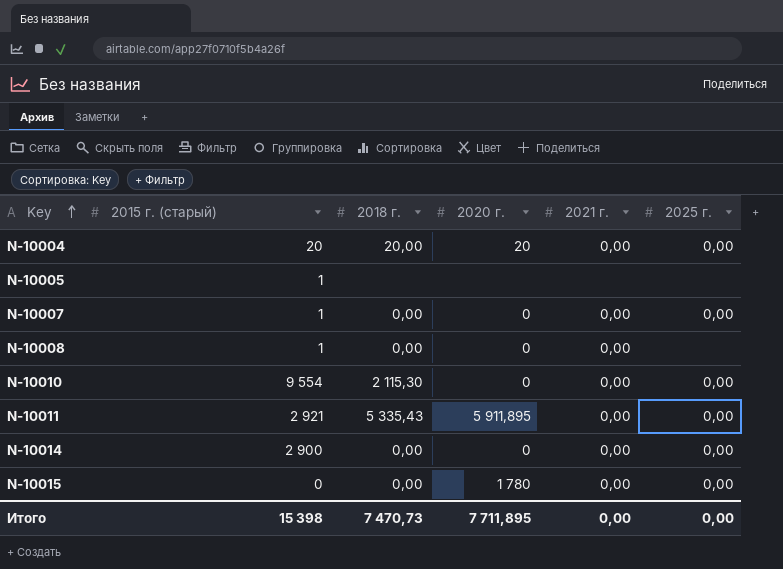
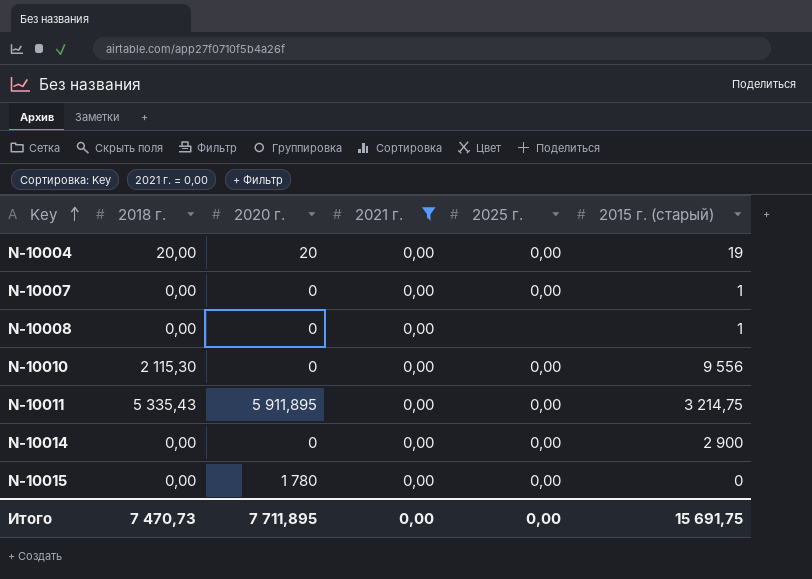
filter: none -> 2021 г. = 0,00
column 2015 г. (старый) | position: 2 -> 6
N-10004 | 2015 г. (старый): 20 -> 19
N-10010 | 2015 г. (старый): 9 554 -> 9 556
N-10011 | 2015 г. (старый): 2 921 -> 3 214,75
Итого | 2015 г. (старый): 15 398 -> 15 691,75

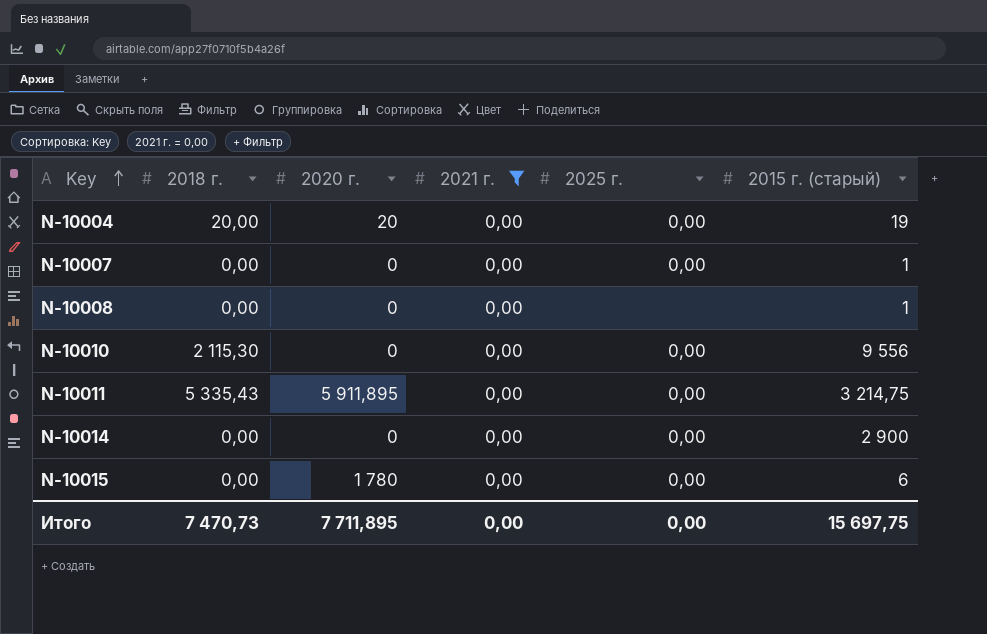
N-10015 | 2015 г. (старый): 0 -> 6
Итого | 2015 г. (старый): 15 691,75 -> 15 697,75

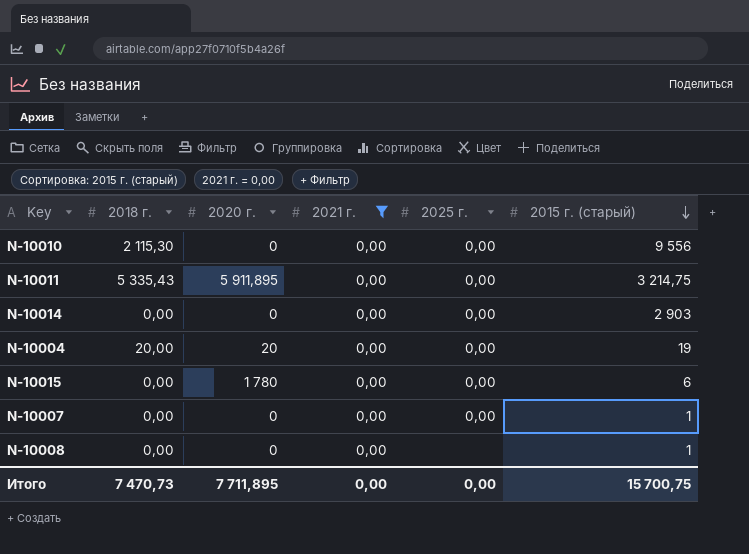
row order: Key ascending -> 2015 г. (старый) descending
N-10014 | 2015 г. (старый): 2 900 -> 2 903
Итого | 2015 г. (старый): 15 697,75 -> 15 700,75

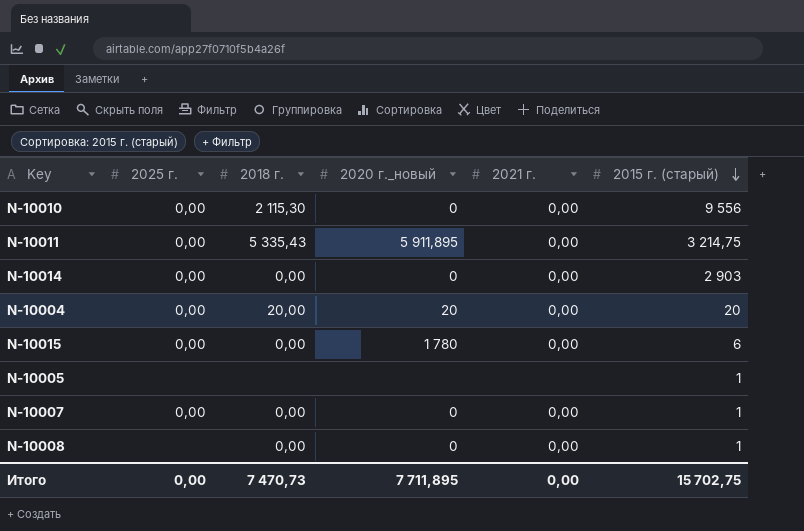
filter: 2021 г. = 0,00 -> none
column 2025 г. | position: 5 -> 2
column name: 2020 г. -> 2020 г._новый
N-10004 | 2015 г. (старый): 19 -> 20
Итого | 2015 г. (старый): 15 700,75 -> 15 702,75

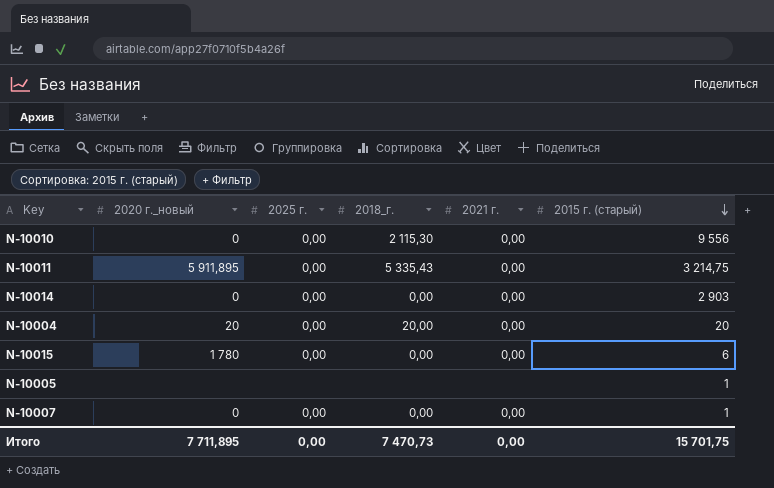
column 2020 г._новый | position: 4 -> 2
column name: 2018 г. -> 2018_г.
row N-10008: none | 0,00 | 0 | 0,00 | 1 -> none
Итого | 2015 г. (старый): 15 702,75 -> 15 701,75

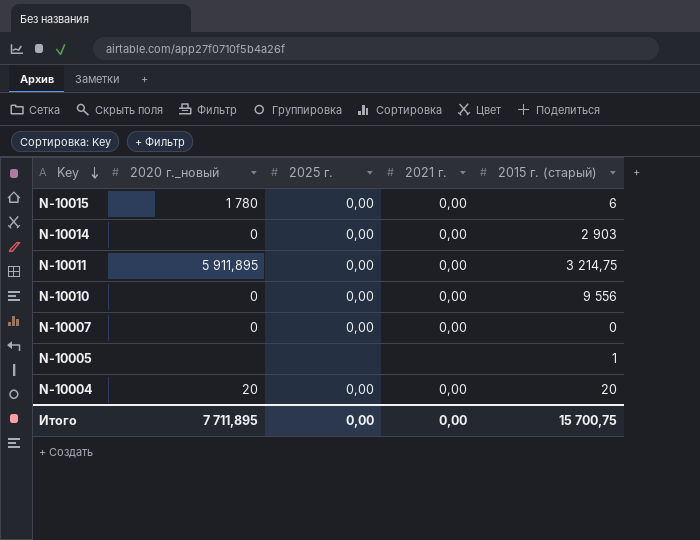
row order: 2015 г. (старый) descending -> Key descending
column 2018_г. | position: 4 -> none
N-10007 | 2015 г. (старый): 1 -> 0
Итого | 2015 г. (старый): 15 701,75 -> 15 700,75

